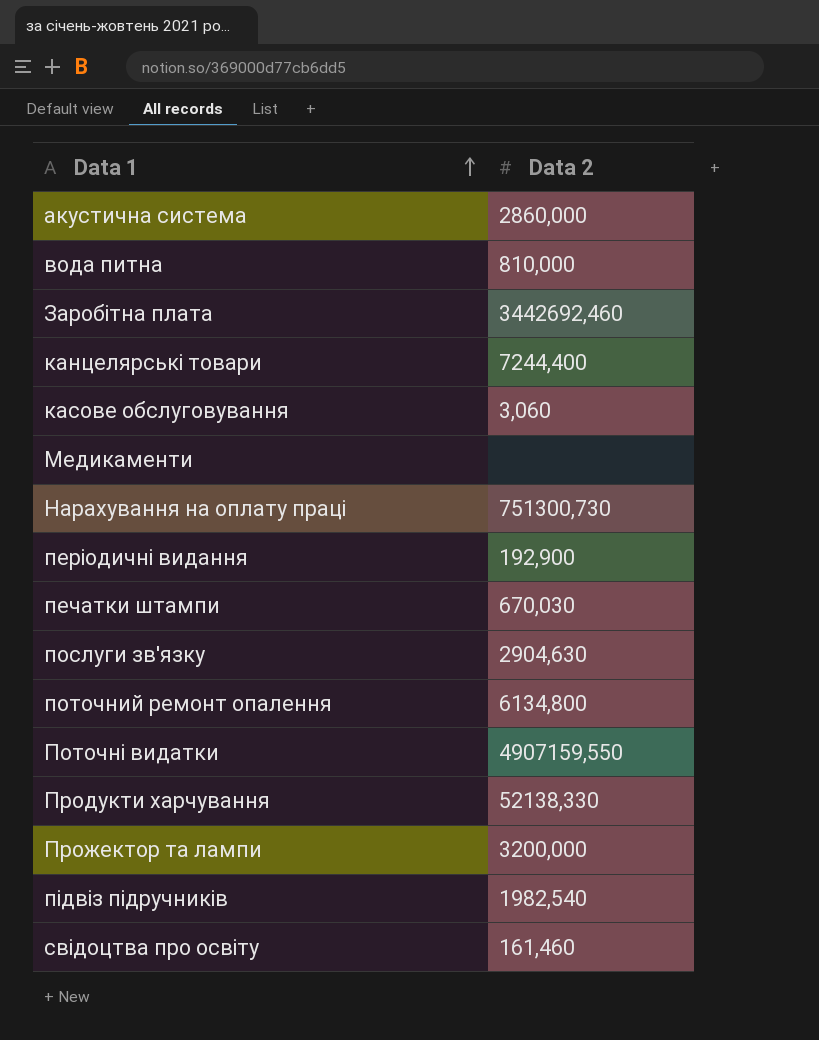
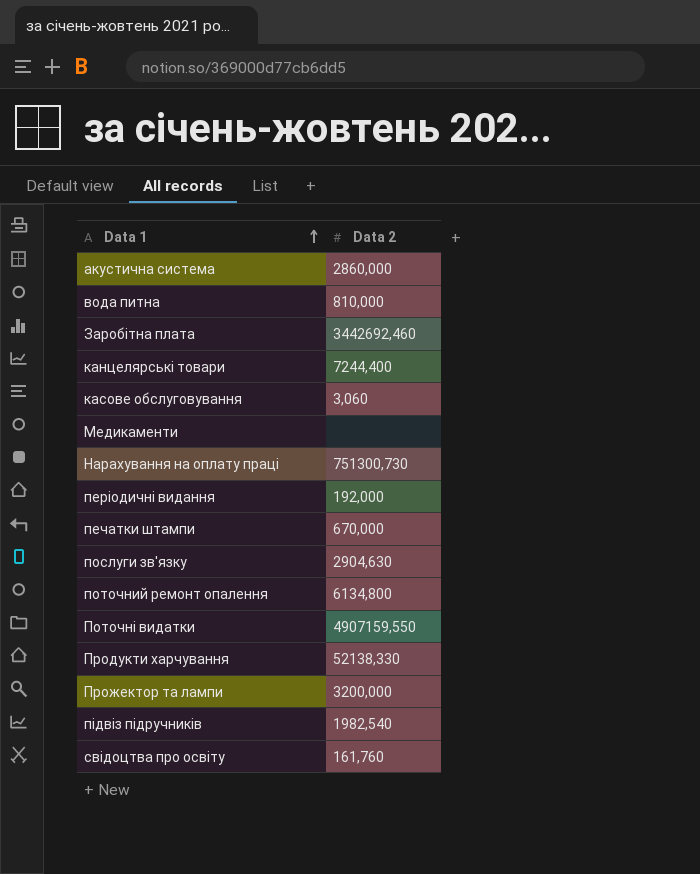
періодичні видання | Data 2: 192,900 -> 192,000
печатки штампи | Data 2: 670,030 -> 670,000
свідоцтва про освіту | Data 2: 161,460 -> 161,760

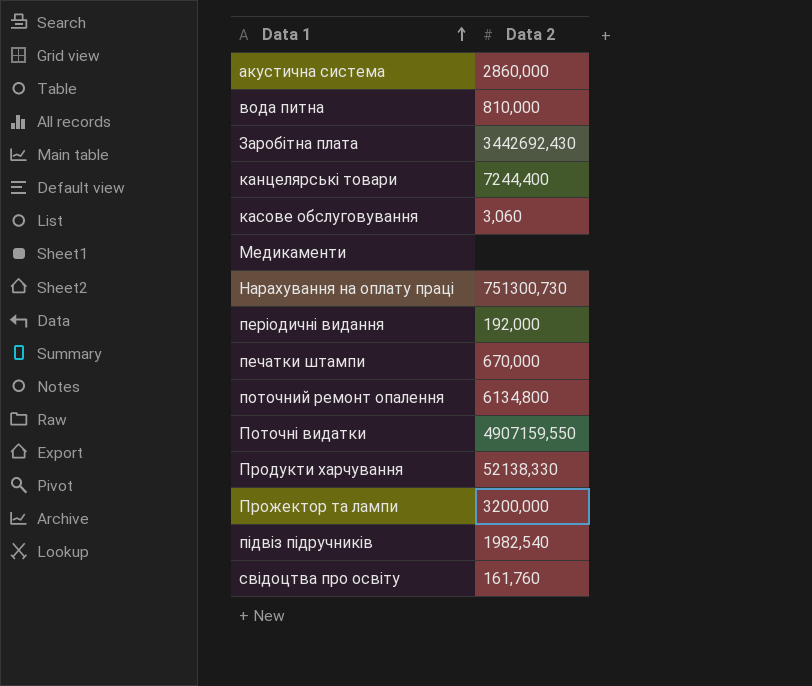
row послуги зв'язку: 2904,630 -> none
Заробітна плата | Data 2: 3442692,460 -> 3442692,430

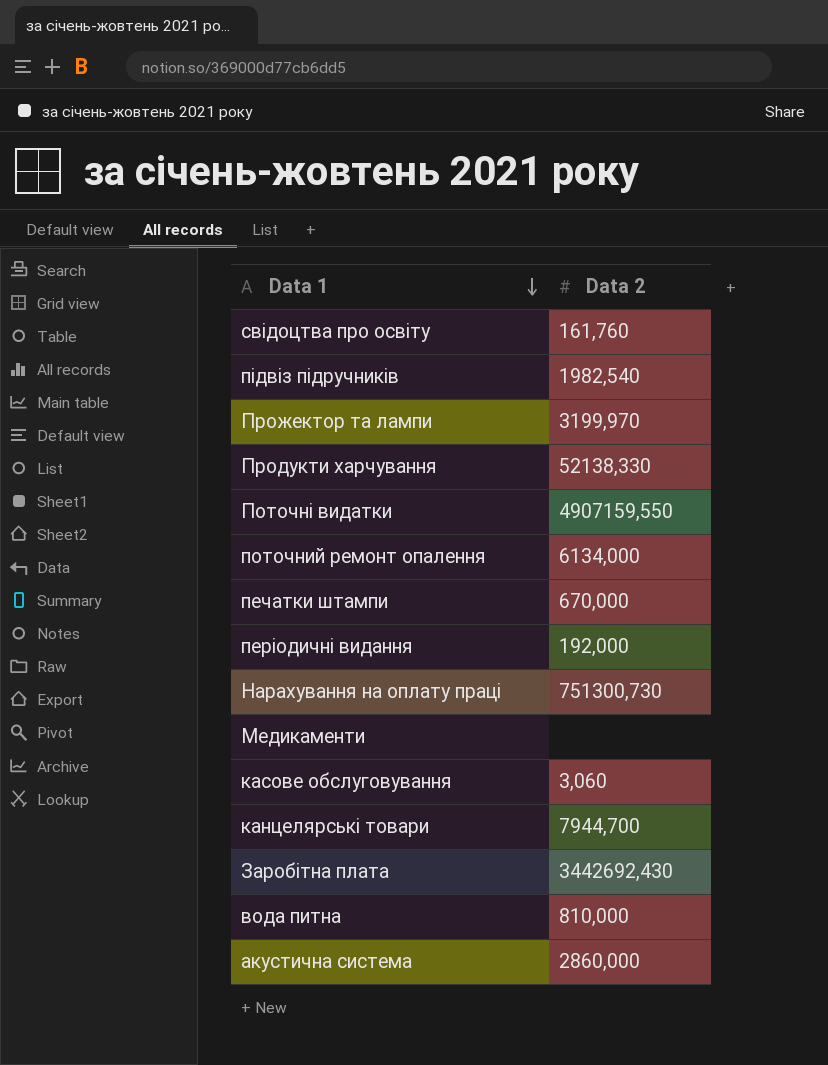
row order: Data 1 ascending -> Data 1 descending
Прожектор та лампи | Data 2: 3200,000 -> 3199,970
поточний ремонт опалення | Data 2: 6134,800 -> 6134,000
канцелярські товари | Data 2: 7244,400 -> 7944,700

